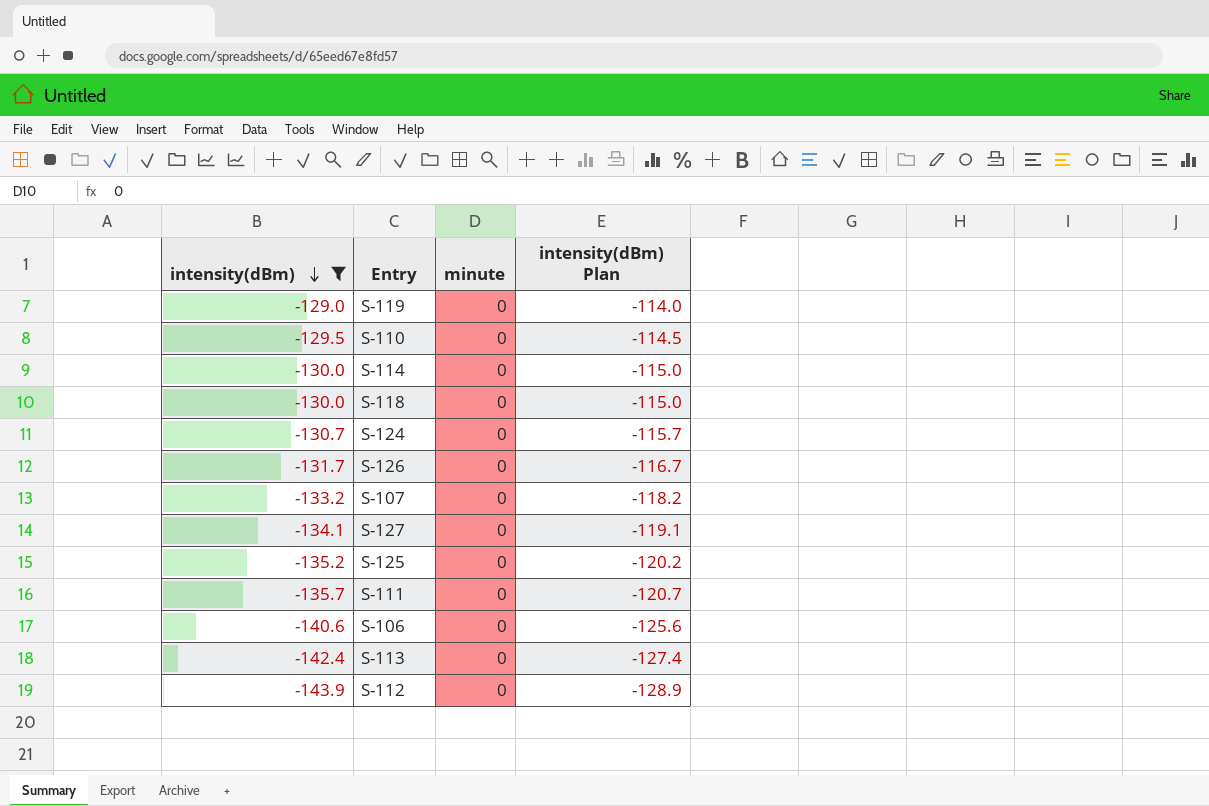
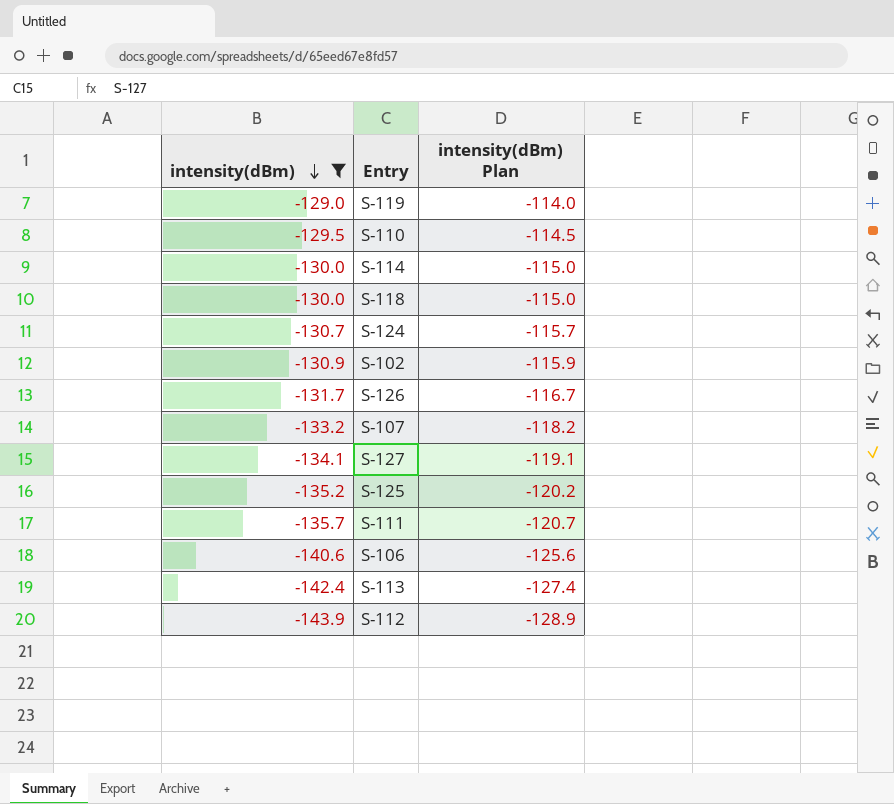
column minute | position: 3 -> none
row S-102: none -> -130.9 | -115.9

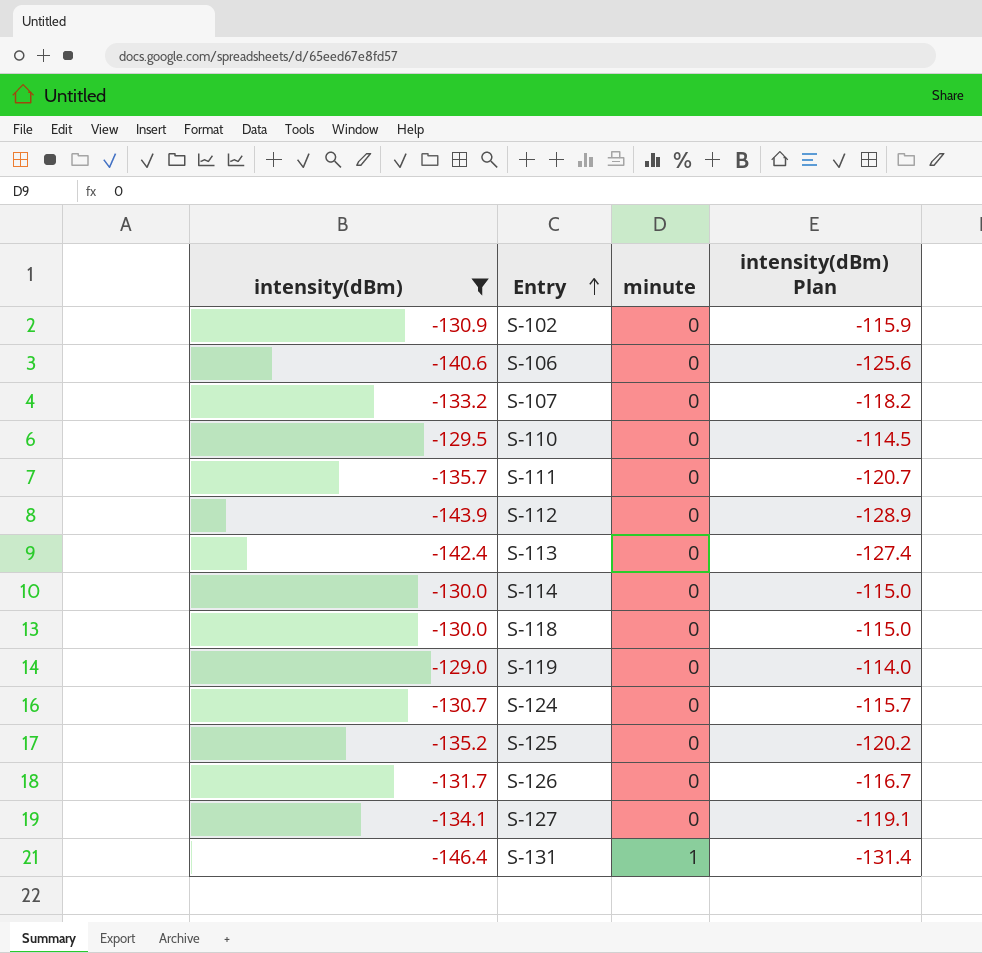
row order: intensity(dBm) descending -> Entry ascending
column minute | position: none -> 3
row S-131: none -> -146.4 | 1 | -131.4

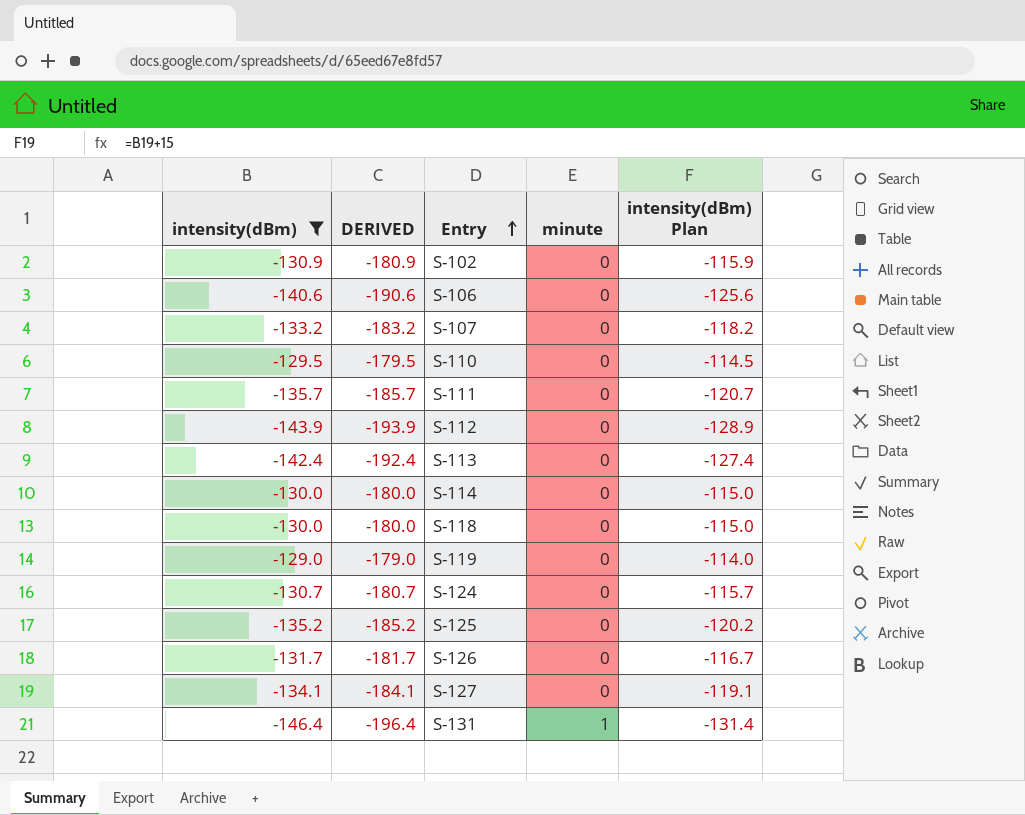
column DERIVED | formula: none -> [intensity(dBm)] - 50

